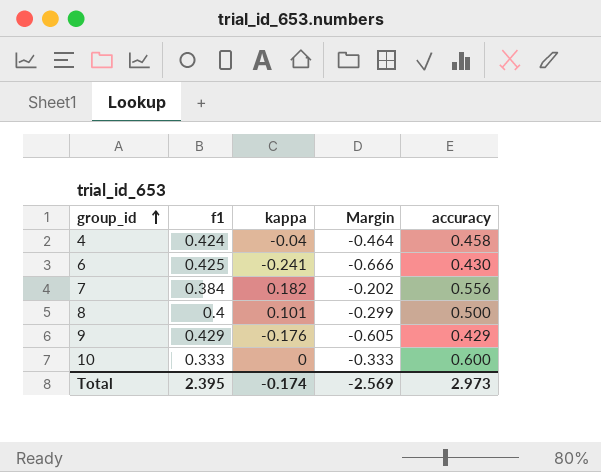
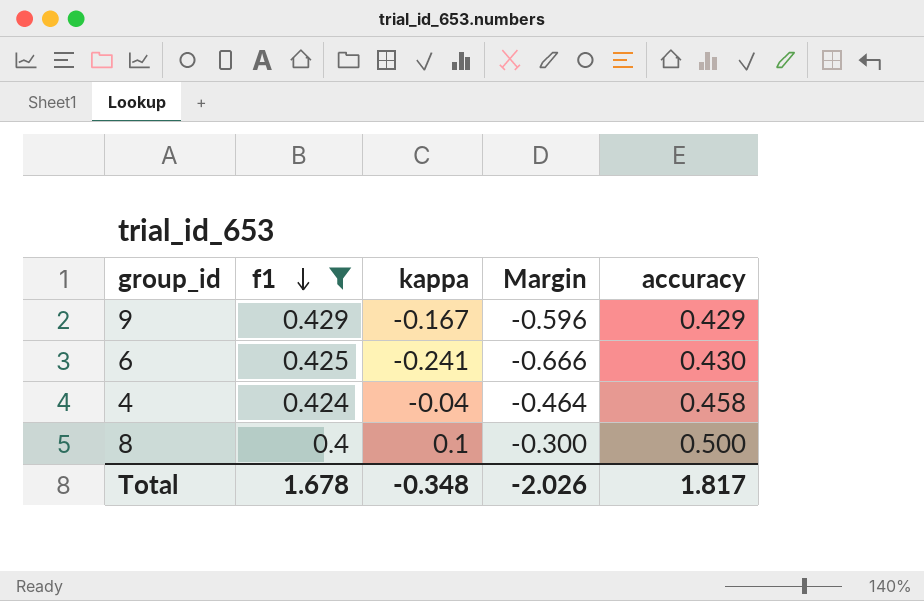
filter: none -> f1 >= 0.4
row order: group_id ascending -> f1 descending
9 | kappa: -0.176 -> -0.167
9 | Margin: -0.605 -> -0.596
8 | kappa: 0.101 -> 0.1
8 | Margin: -0.299 -> -0.300
Total | f1: 2.395 -> 1.678
Total | kappa: -0.174 -> -0.348
Total | Margin: -2.569 -> -2.026
Total | accuracy: 2.973 -> 1.817

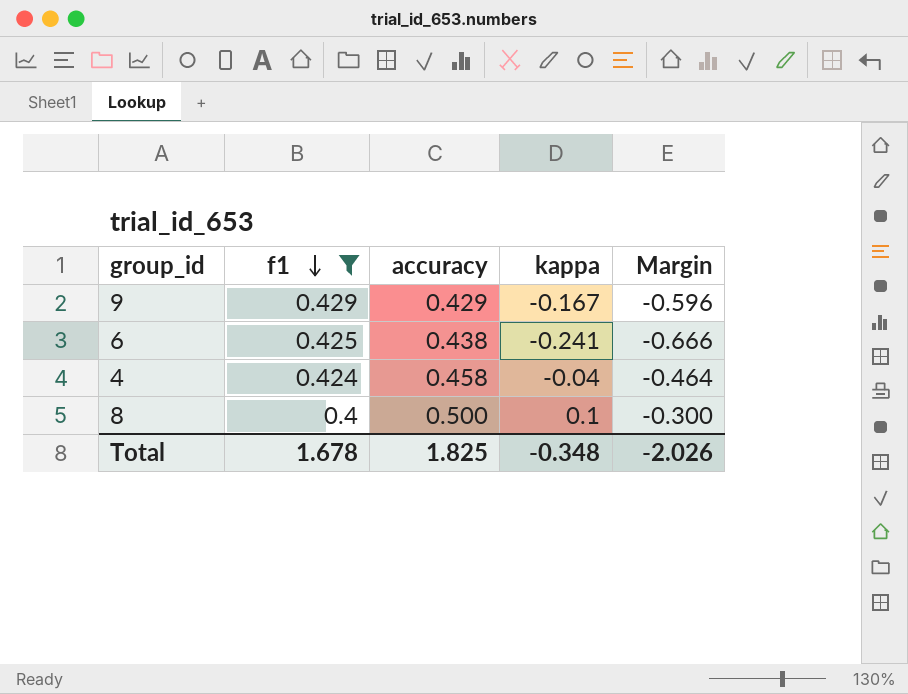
column accuracy | position: 5 -> 3
6 | accuracy: 0.430 -> 0.438
Total | accuracy: 1.817 -> 1.825

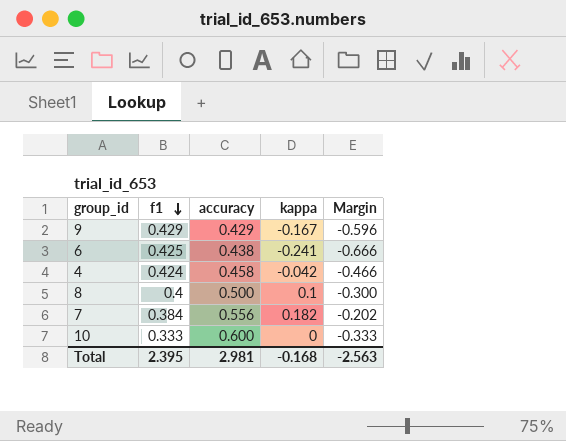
filter: f1 >= 0.4 -> none
4 | kappa: -0.04 -> -0.042
4 | Margin: -0.464 -> -0.466
Total | f1: 1.678 -> 2.395
Total | accuracy: 1.825 -> 2.981
Total | kappa: -0.348 -> -0.168
Total | Margin: -2.026 -> -2.563

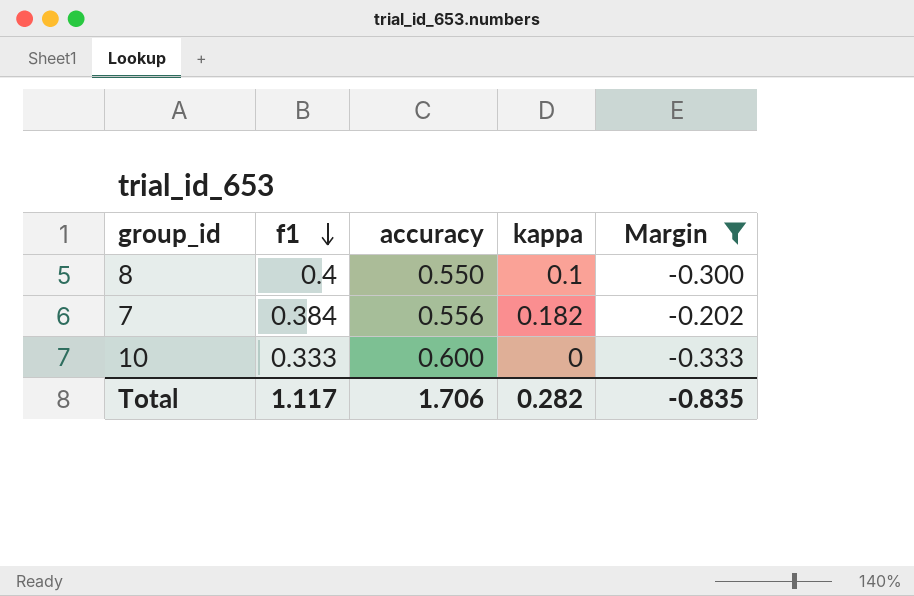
filter: none -> Margin >= -0.333
8 | accuracy: 0.500 -> 0.550
Total | f1: 2.395 -> 1.117
Total | accuracy: 2.981 -> 1.706
Total | kappa: -0.168 -> 0.282
Total | Margin: -2.563 -> -0.835

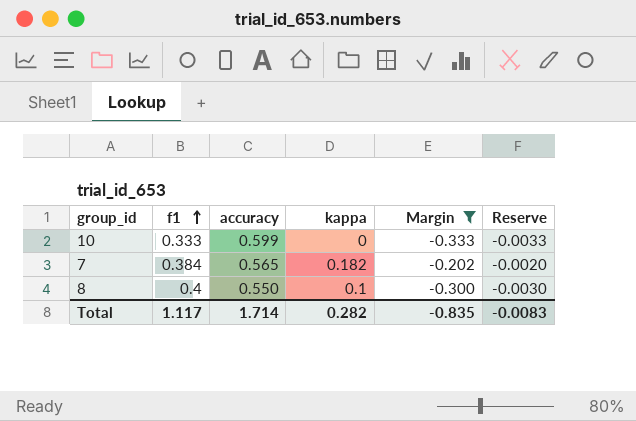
row order: f1 descending -> f1 ascending
column Reserve | formula: none -> [Margin] * 0.01
10 | accuracy: 0.600 -> 0.599
7 | accuracy: 0.556 -> 0.565
Total | accuracy: 1.706 -> 1.714

